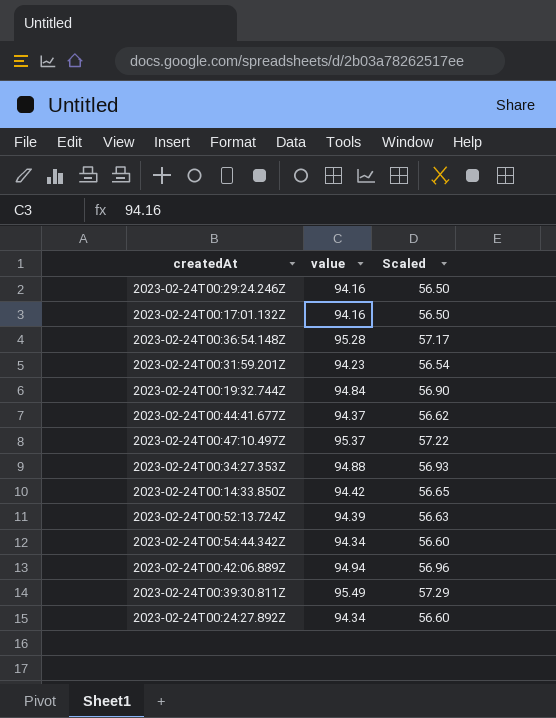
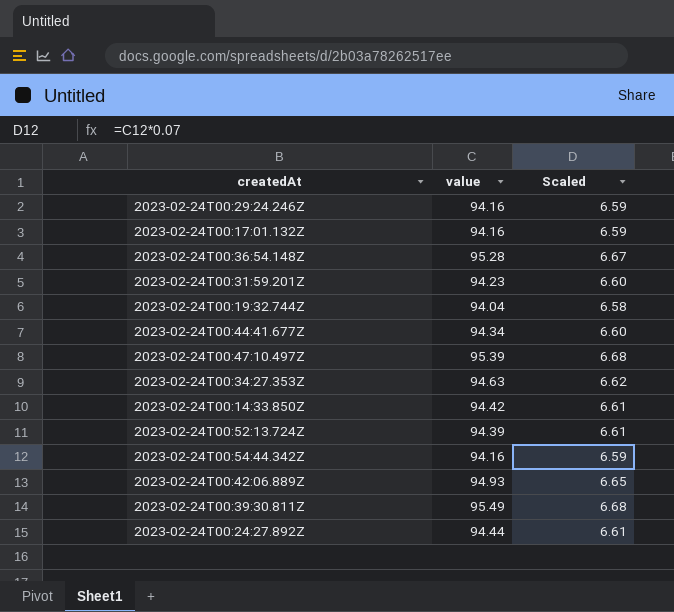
column Scaled | formula: [value] * 0.6 -> [value] * 0.07
2023-02-24T00:19:32.744Z | value: 94.84 -> 94.04
2023-02-24T00:44:41.677Z | value: 94.37 -> 94.34
2023-02-24T00:47:10.497Z | value: 95.37 -> 95.39
2023-02-24T00:34:27.353Z | value: 94.88 -> 94.63
2023-02-24T00:54:44.342Z | value: 94.34 -> 94.16
2023-02-24T00:42:06.889Z | value: 94.94 -> 94.93
2023-02-24T00:24:27.892Z | value: 94.34 -> 94.44

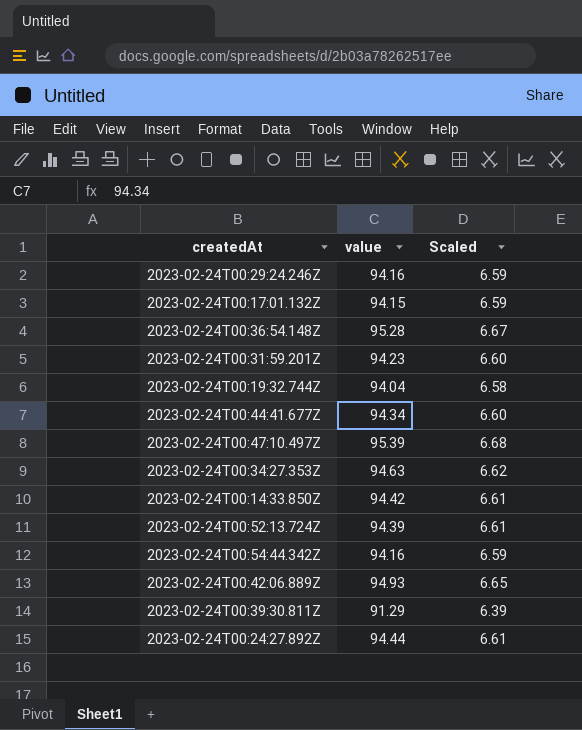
2023-02-24T00:17:01.132Z | value: 94.16 -> 94.15
2023-02-24T00:39:30.811Z | value: 95.49 -> 91.29
2023-02-24T00:39:30.811Z | Scaled: 6.68 -> 6.39

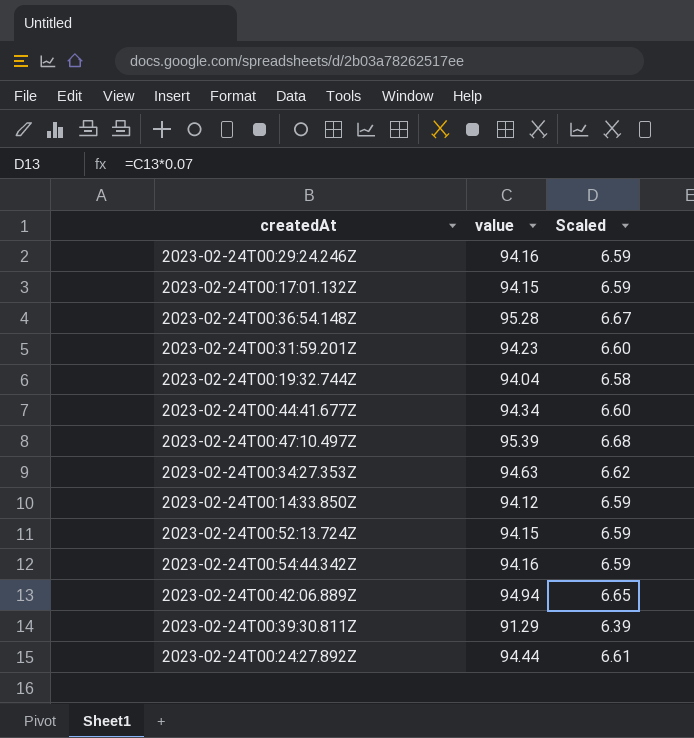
2023-02-24T00:14:33.850Z | value: 94.42 -> 94.12
2023-02-24T00:14:33.850Z | Scaled: 6.61 -> 6.59
2023-02-24T00:52:13.724Z | value: 94.39 -> 94.15
2023-02-24T00:52:13.724Z | Scaled: 6.61 -> 6.59
2023-02-24T00:42:06.889Z | value: 94.93 -> 94.94

